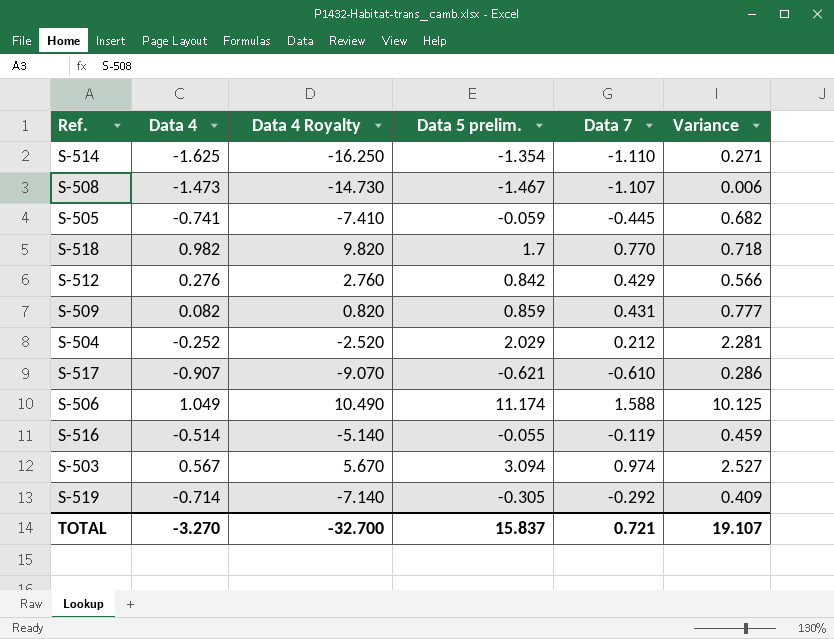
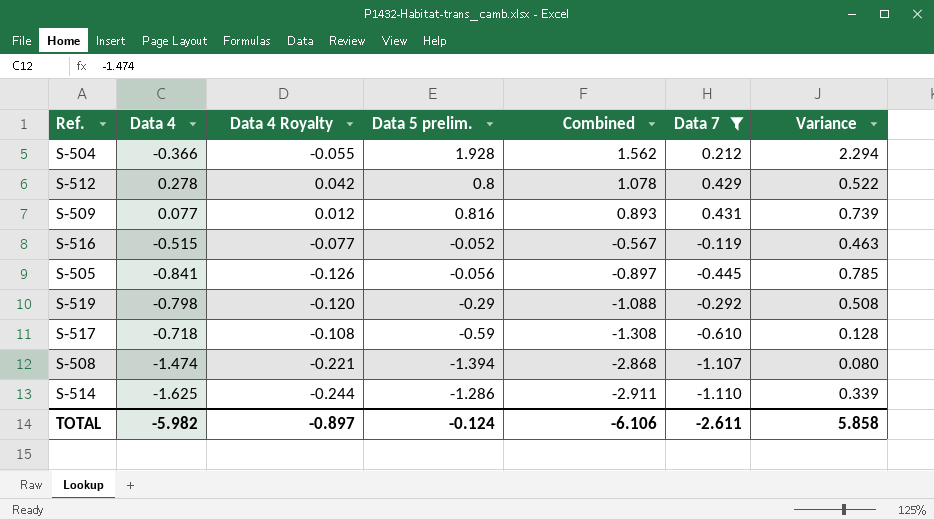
filter: none -> Data 7 <= 0.431
row order: none -> Combined descending
column Data 4 Royalty | formula: [Data 4] * 10 -> [Data 4] * 0.15
column Combined | formula: none -> [Data 4] + [Data 5 prelim.]
S-504 | Data 4: -0.252 -> -0.366
S-504 | Data 5 prelim.: 2.029 -> 1.928
S-504 | Variance: 2.281 -> 2.294
S-512 | Data 4: 0.276 -> 0.278
S-512 | Data 5 prelim.: 0.842 -> 0.8
S-512 | Variance: 0.566 -> 0.522
S-509 | Data 4: 0.082 -> 0.077
S-509 | Data 5 prelim.: 0.859 -> 0.816
S-509 | Variance: 0.777 -> 0.739
S-516 | Data 4: -0.514 -> -0.515
S-516 | Data 5 prelim.: -0.055 -> -0.052
S-516 | Variance: 0.459 -> 0.463
S-505 | Data 4: -0.741 -> -0.841
S-505 | Data 5 prelim.: -0.059 -> -0.056
S-505 | Variance: 0.682 -> 0.785
S-519 | Data 4: -0.714 -> -0.798
S-519 | Data 5 prelim.: -0.305 -> -0.29
S-519 | Variance: 0.409 -> 0.508
S-517 | Data 4: -0.907 -> -0.718
S-517 | Data 5 prelim.: -0.621 -> -0.59
S-517 | Variance: 0.286 -> 0.128
S-508 | Data 4: -1.473 -> -1.474
S-508 | Data 5 prelim.: -1.467 -> -1.394
S-508 | Variance: 0.006 -> 0.080
S-514 | Data 5 prelim.: -1.354 -> -1.286
S-514 | Variance: 0.271 -> 0.339
TOTAL | Data 4: -3.270 -> -5.982
TOTAL | Data 4 Royalty: -32.700 -> -0.897
TOTAL | Data 5 prelim.: 15.837 -> -0.124
TOTAL | Data 7: 0.721 -> -2.611
TOTAL | Variance: 19.107 -> 5.858

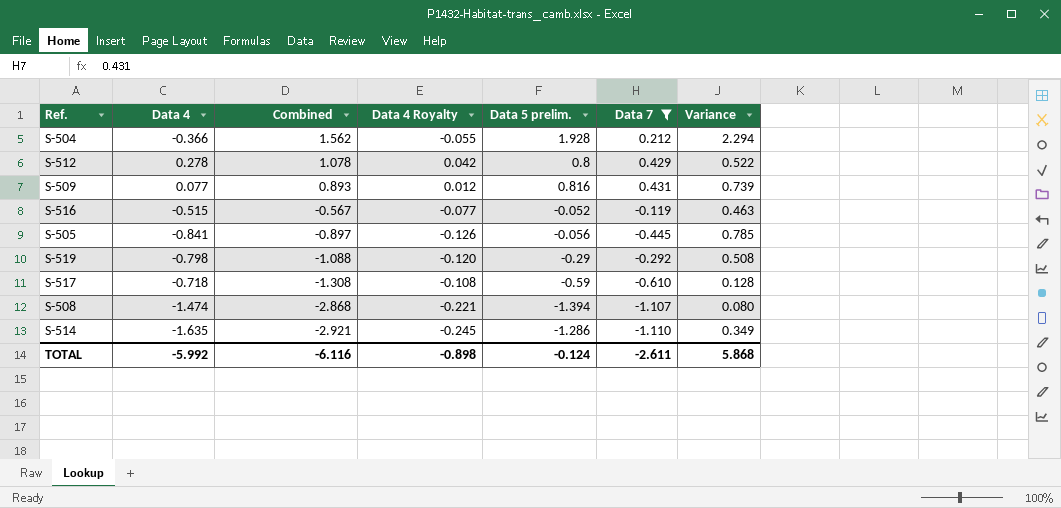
column Combined | position: 5 -> 3
S-514 | Data 4: -1.625 -> -1.635
S-514 | Combined: -2.911 -> -2.921
S-514 | Data 4 Royalty: -0.244 -> -0.245
S-514 | Variance: 0.339 -> 0.349
TOTAL | Data 4: -5.982 -> -5.992
TOTAL | Combined: -6.106 -> -6.116
TOTAL | Data 4 Royalty: -0.897 -> -0.898
TOTAL | Variance: 5.858 -> 5.868

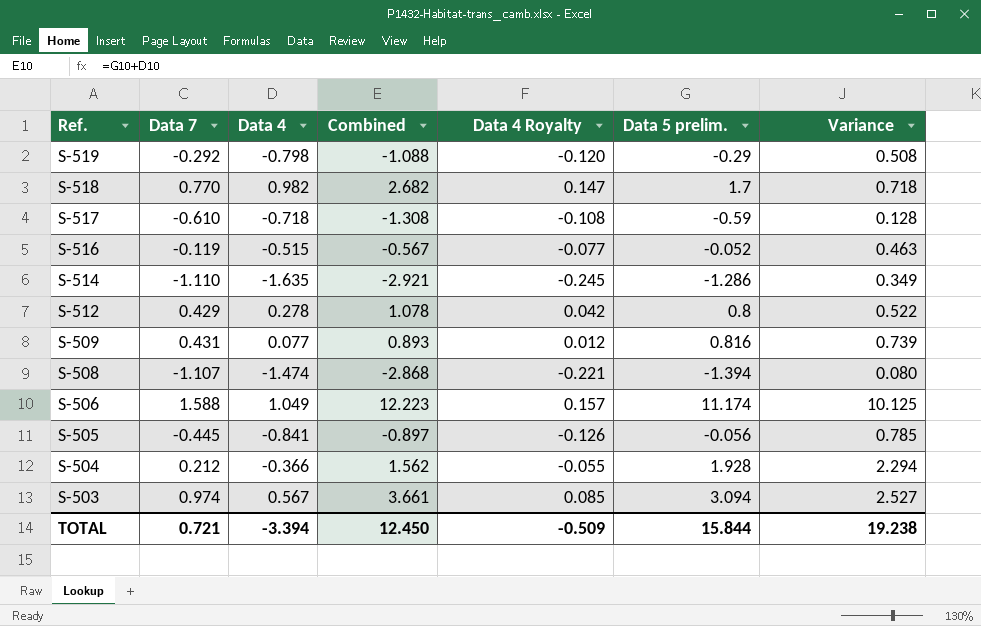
filter: Data 7 <= 0.431 -> none
row order: Combined descending -> Ref. descending
column Data 7 | position: 6 -> 2
TOTAL | Data 7: -2.611 -> 0.721
TOTAL | Data 4: -5.992 -> -3.394
TOTAL | Combined: -6.116 -> 12.450
TOTAL | Data 4 Royalty: -0.898 -> -0.509
TOTAL | Data 5 prelim.: -0.124 -> 15.844
TOTAL | Variance: 5.868 -> 19.238

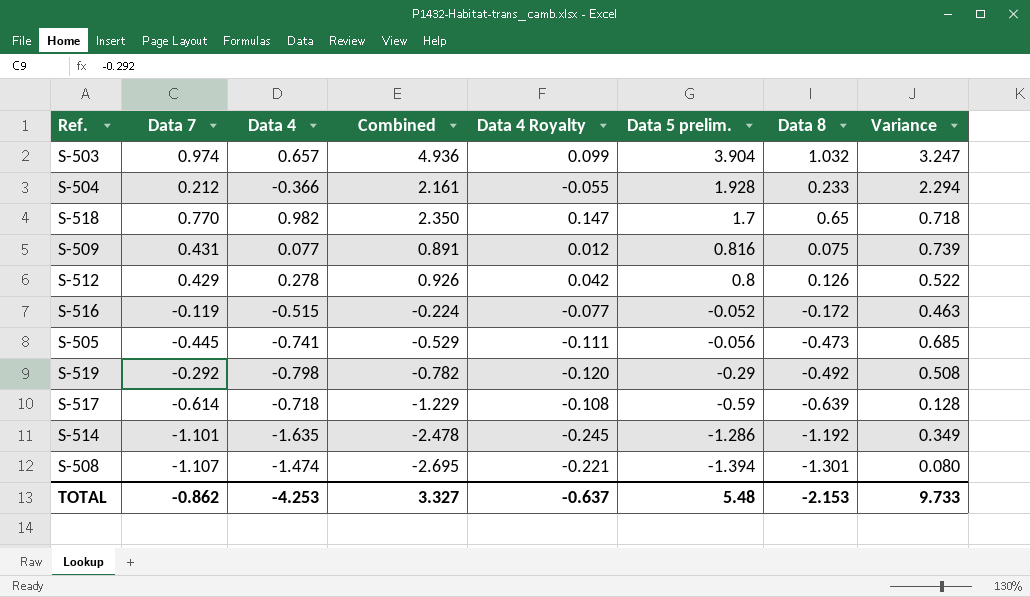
row order: Ref. descending -> Data 5 prelim. descending
column Combined | formula: [Data 4] + [Data 5 prelim.] -> [Data 5 prelim.] + [Data 8]
column Data 8 | position: none -> 7
row S-506: 1.588 | 1.049 | 12.223 | 0.157 | 11.174 | 10.125 -> none
S-503 | Data 4: 0.567 -> 0.657
S-503 | Data 4 Royalty: 0.085 -> 0.099
S-503 | Data 5 prelim.: 3.094 -> 3.904
S-503 | Variance: 2.527 -> 3.247
S-505 | Data 4: -0.841 -> -0.741
S-505 | Data 4 Royalty: -0.126 -> -0.111
S-505 | Variance: 0.785 -> 0.685
S-517 | Data 7: -0.610 -> -0.614
S-514 | Data 7: -1.110 -> -1.101
TOTAL | Data 7: 0.721 -> -0.862
TOTAL | Data 4: -3.394 -> -4.253
TOTAL | Combined: 12.450 -> 3.327
TOTAL | Data 4 Royalty: -0.509 -> -0.637
TOTAL | Data 5 prelim.: 15.844 -> 5.48
TOTAL | Variance: 19.238 -> 9.733

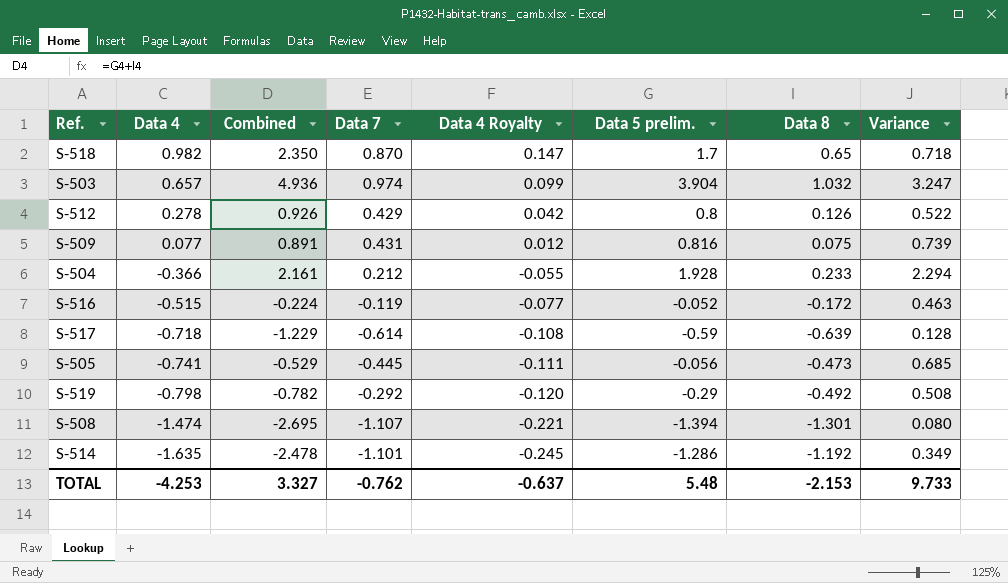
row order: Data 5 prelim. descending -> Data 4 descending
column Data 7 | position: 2 -> 4
S-518 | Data 7: 0.770 -> 0.870
TOTAL | Data 7: -0.862 -> -0.762

